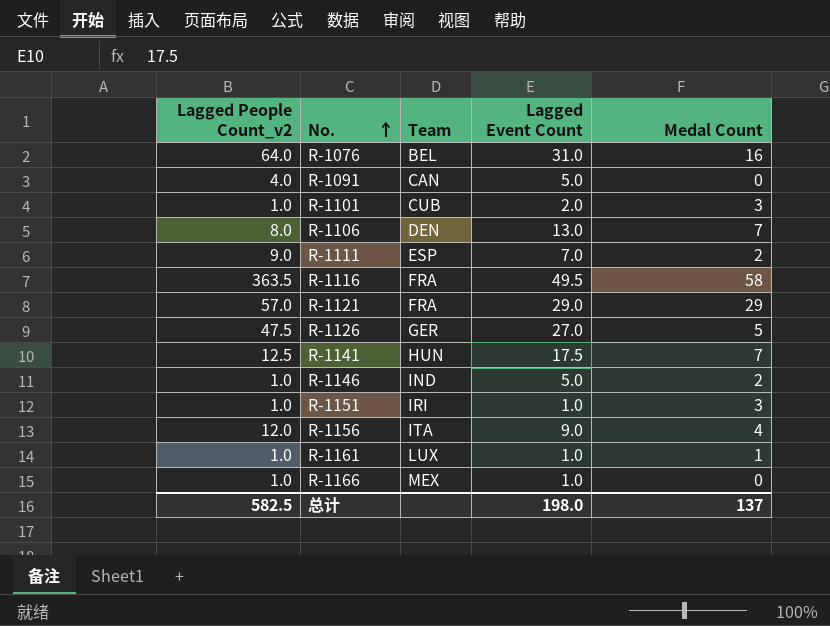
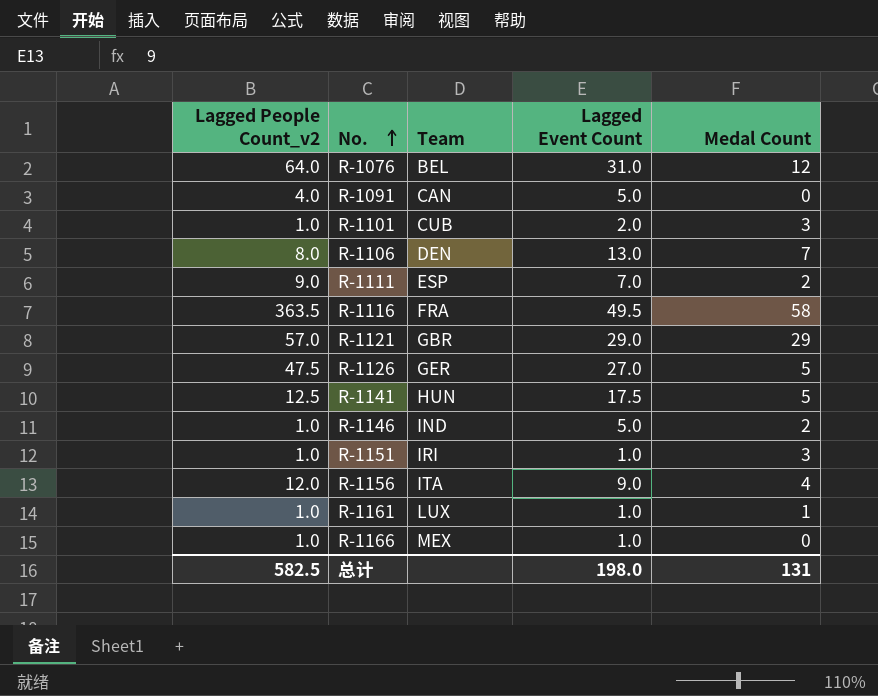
R-1076 | Medal Count: 16 -> 12
R-1121 | Team: FRA -> GBR
R-1141 | Medal Count: 7 -> 5
总计 | Medal Count: 137 -> 131

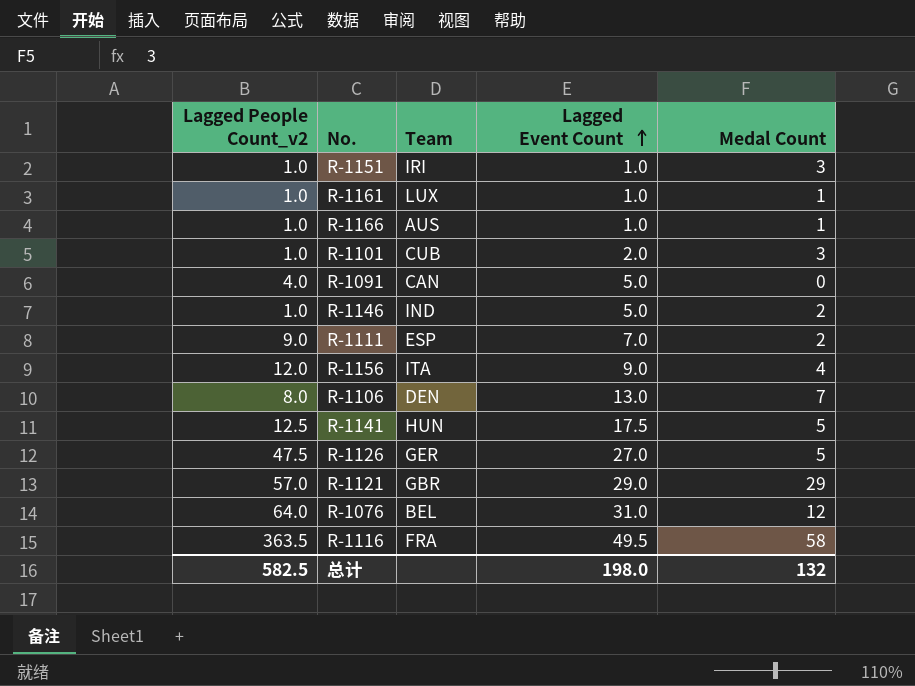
row order: No. ascending -> Lagged Event Count ascending
R-1166 | Team: MEX -> AUS
R-1166 | Medal Count: 0 -> 1
总计 | Medal Count: 131 -> 132

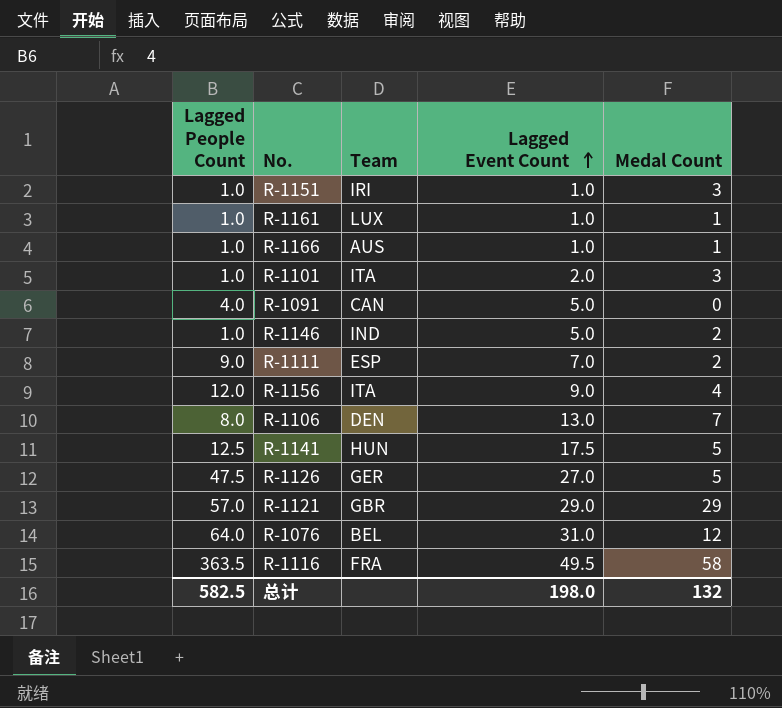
column name: Lagged People Count_v2 -> Lagged People Count
R-1101 | Team: CUB -> ITA

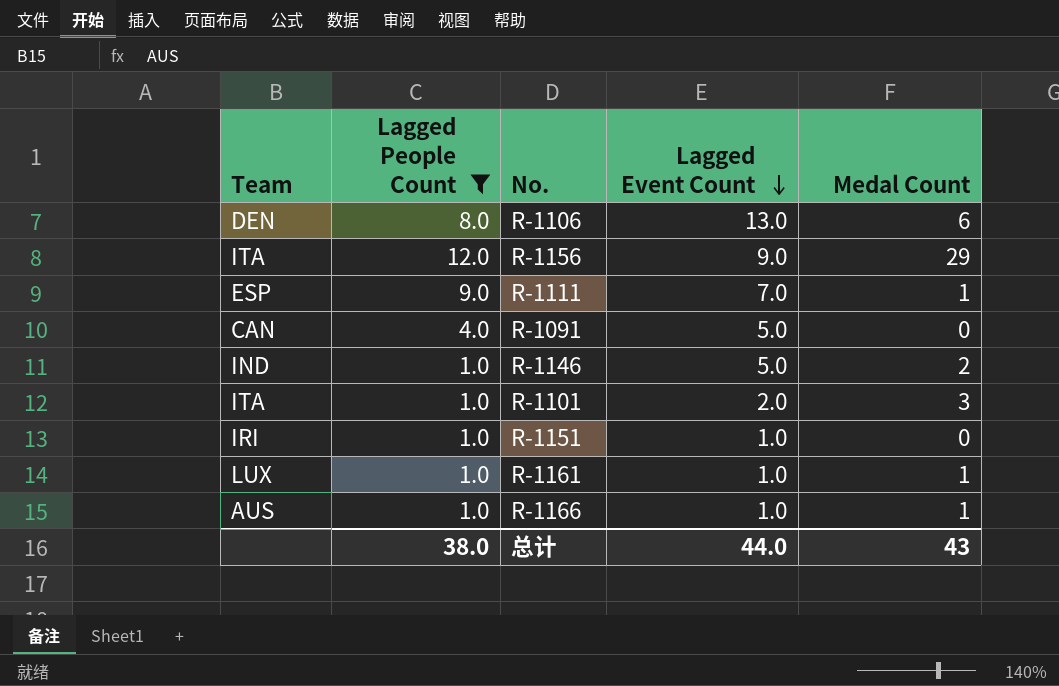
filter: none -> Lagged People Count <= 12.0
row order: Lagged Event Count ascending -> Lagged Event Count descending
column Team | position: 3 -> 1
R-1106 | Medal Count: 7 -> 6
R-1156 | Medal Count: 4 -> 29
R-1111 | Medal Count: 2 -> 1
R-1151 | Medal Count: 3 -> 0
总计 | Lagged People Count: 582.5 -> 38.0
总计 | Lagged Event Count: 198.0 -> 44.0
总计 | Medal Count: 132 -> 43

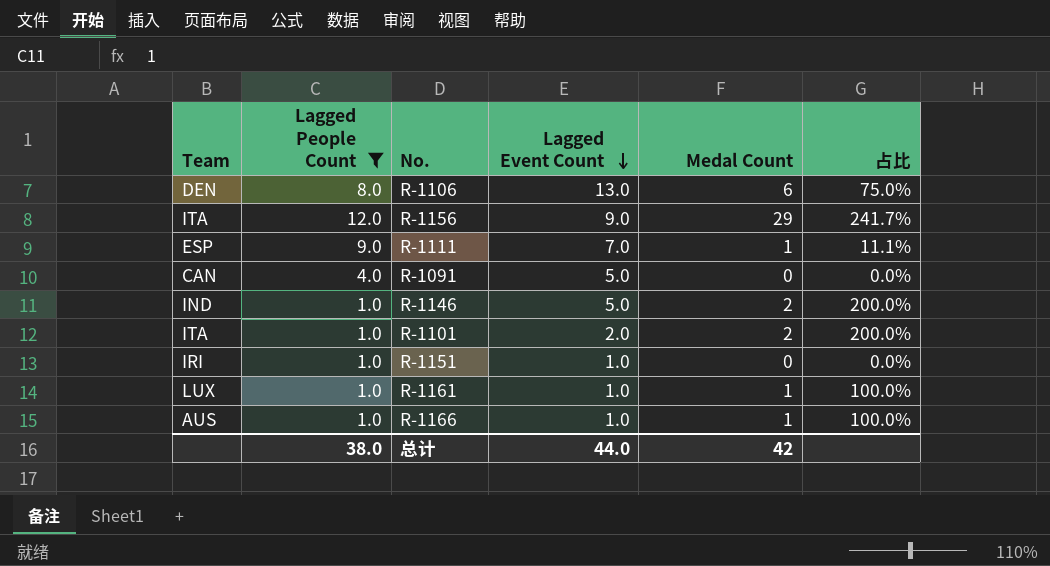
column 占比 | formula: none -> [Medal Count] / [Lagged People Count]
R-1101 | Medal Count: 3 -> 2
总计 | Medal Count: 43 -> 42

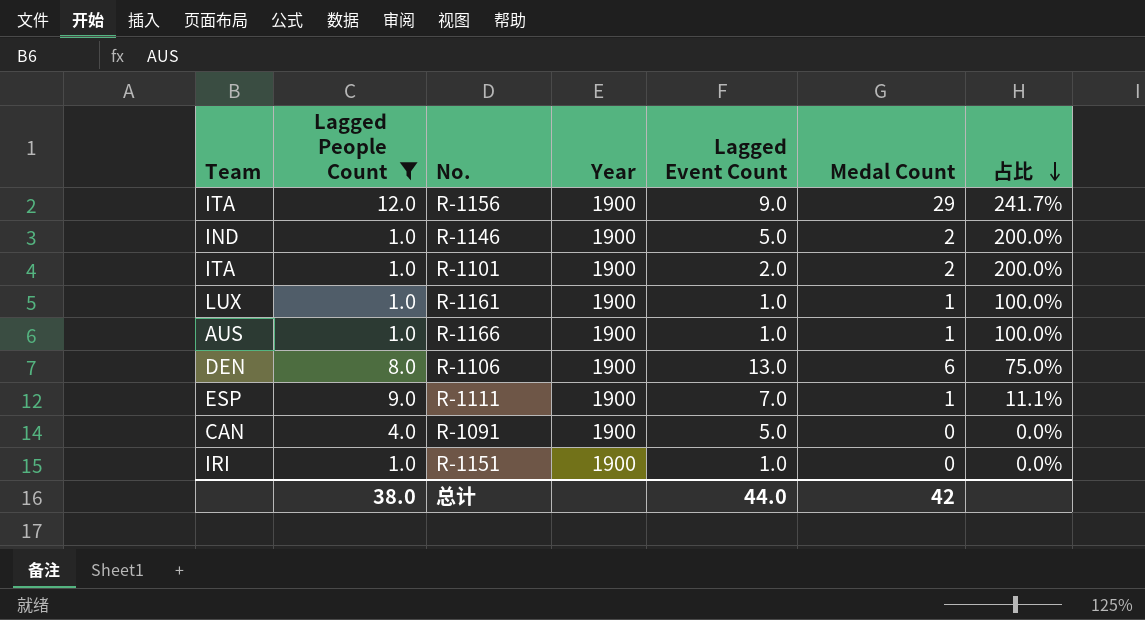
row order: Lagged Event Count descending -> 占比 descending
column Year | position: none -> 4

